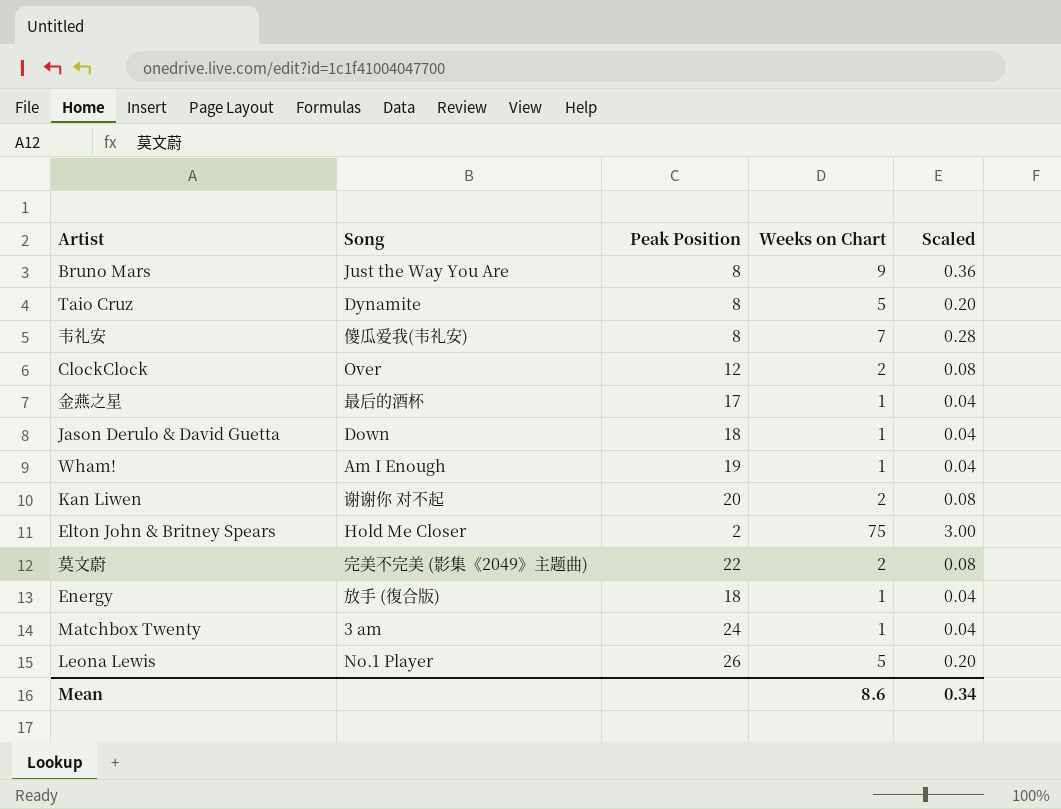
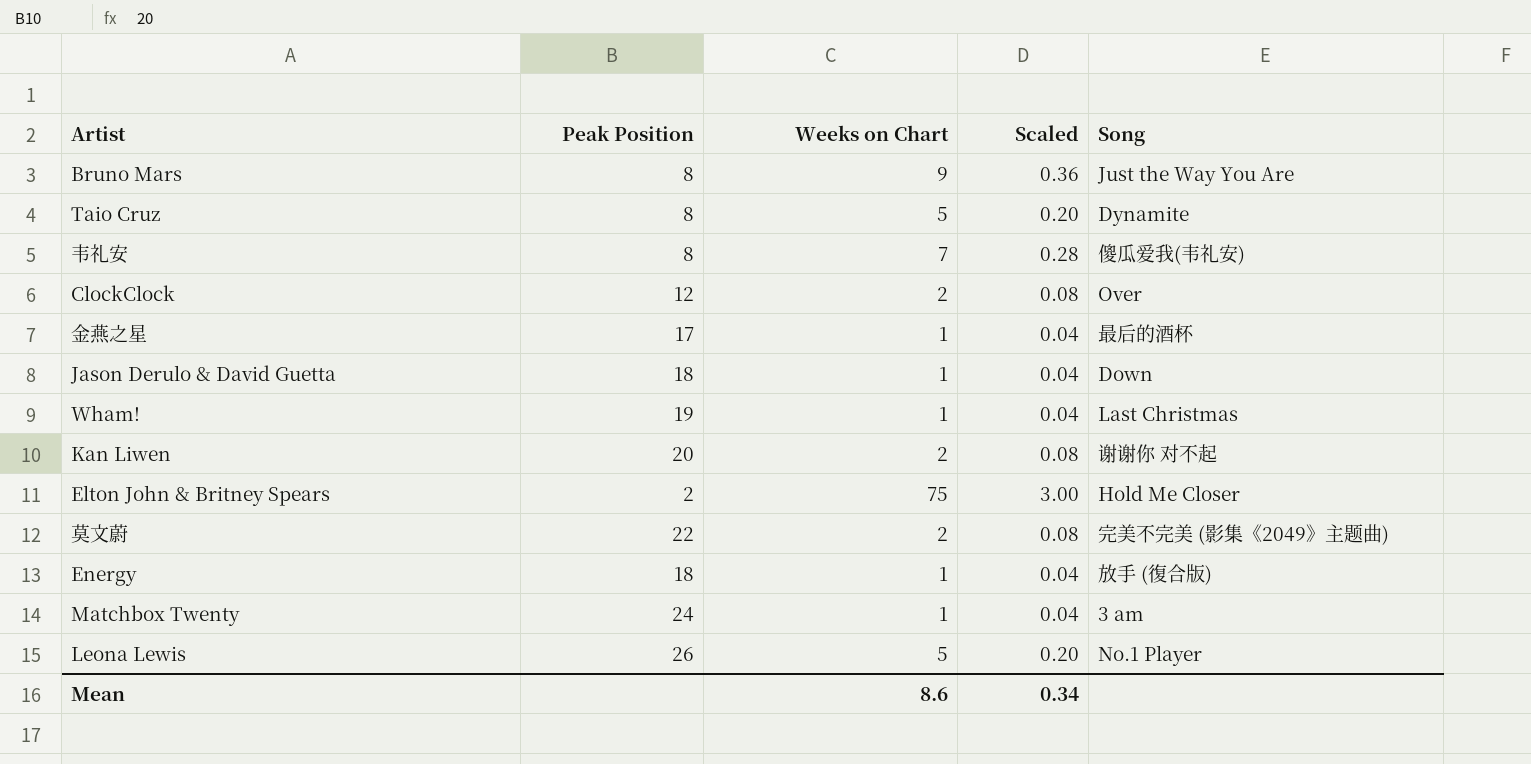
column Song | position: 2 -> 5
Wham! | Song: Am I Enough -> Last Christmas

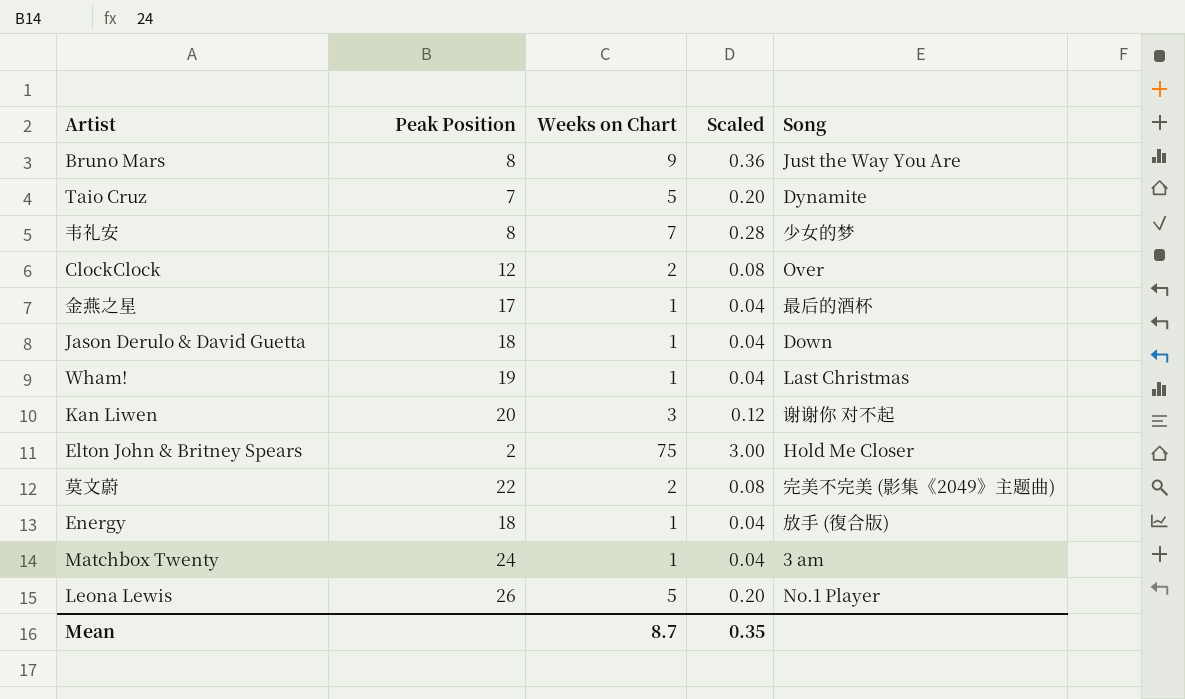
Taio Cruz | Peak Position: 8 -> 7
韦礼安 | Song: 傻瓜爱我(韦礼安) -> 少女的梦
Kan Liwen | Weeks on Chart: 2 -> 3
Kan Liwen | Scaled: 0.08 -> 0.12
Mean | Weeks on Chart: 8.6 -> 8.7
Mean | Scaled: 0.34 -> 0.35

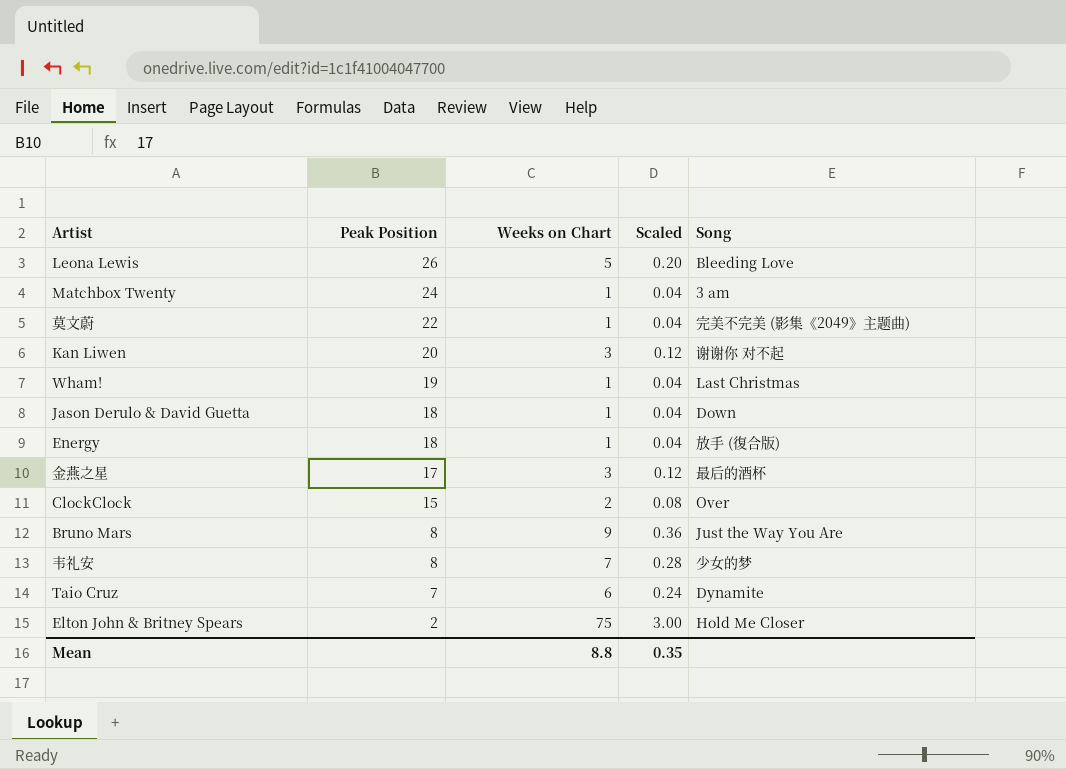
row order: none -> Peak Position descending
Leona Lewis | Song: No.1 Player -> Bleeding Love
莫文蔚 | Weeks on Chart: 2 -> 1
莫文蔚 | Scaled: 0.08 -> 0.04
金燕之星 | Weeks on Chart: 1 -> 3
金燕之星 | Scaled: 0.04 -> 0.12
ClockClock | Peak Position: 12 -> 15
Taio Cruz | Weeks on Chart: 5 -> 6
Taio Cruz | Scaled: 0.20 -> 0.24
Mean | Weeks on Chart: 8.7 -> 8.8

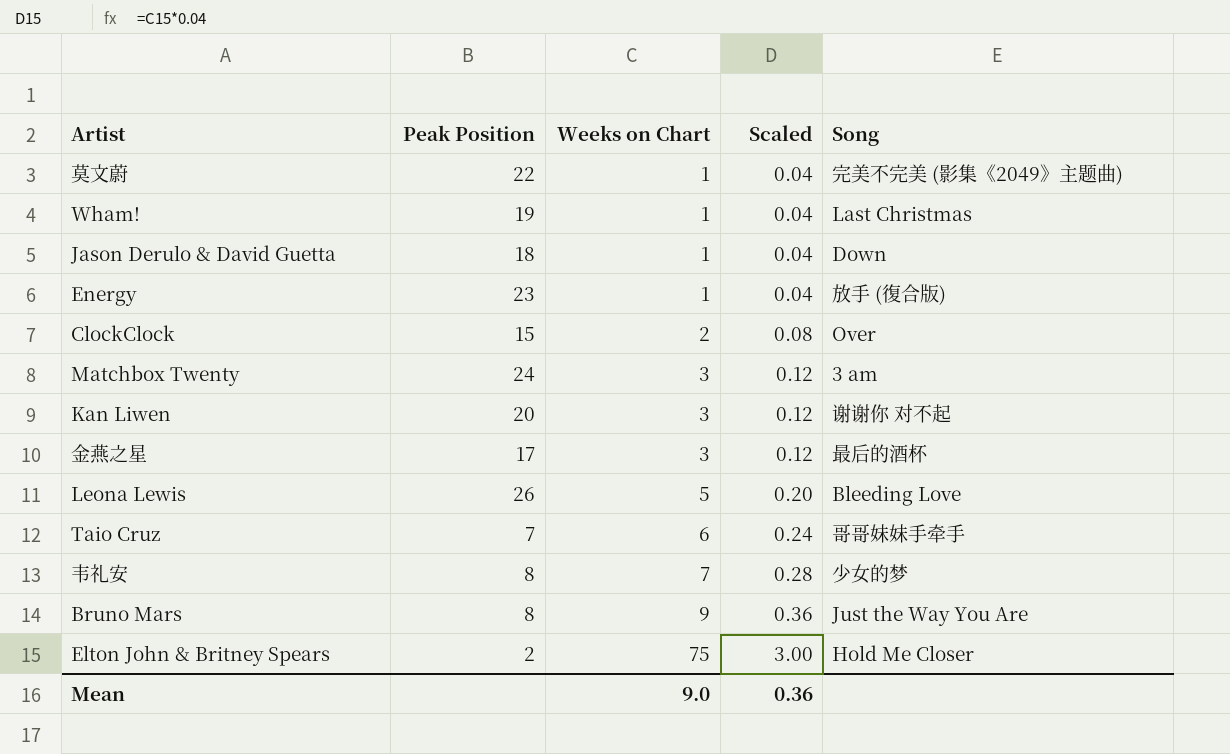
row order: Peak Position descending -> Weeks on Chart ascending
Energy | Peak Position: 18 -> 23
Matchbox Twenty | Weeks on Chart: 1 -> 3
Matchbox Twenty | Scaled: 0.04 -> 0.12
Taio Cruz | Song: Dynamite -> 哥哥妹妹手牵手
Mean | Weeks on Chart: 8.8 -> 9.0
Mean | Scaled: 0.35 -> 0.36

